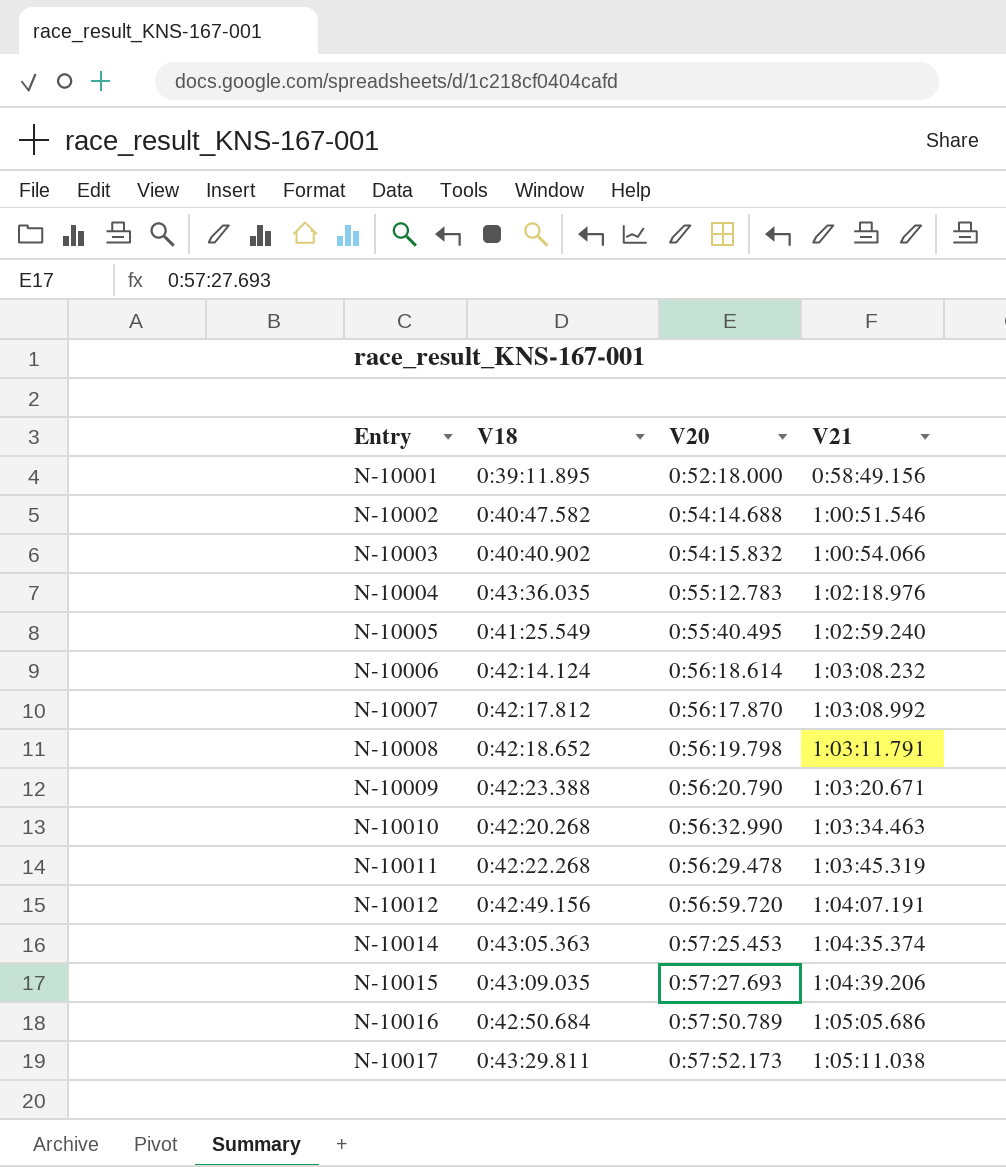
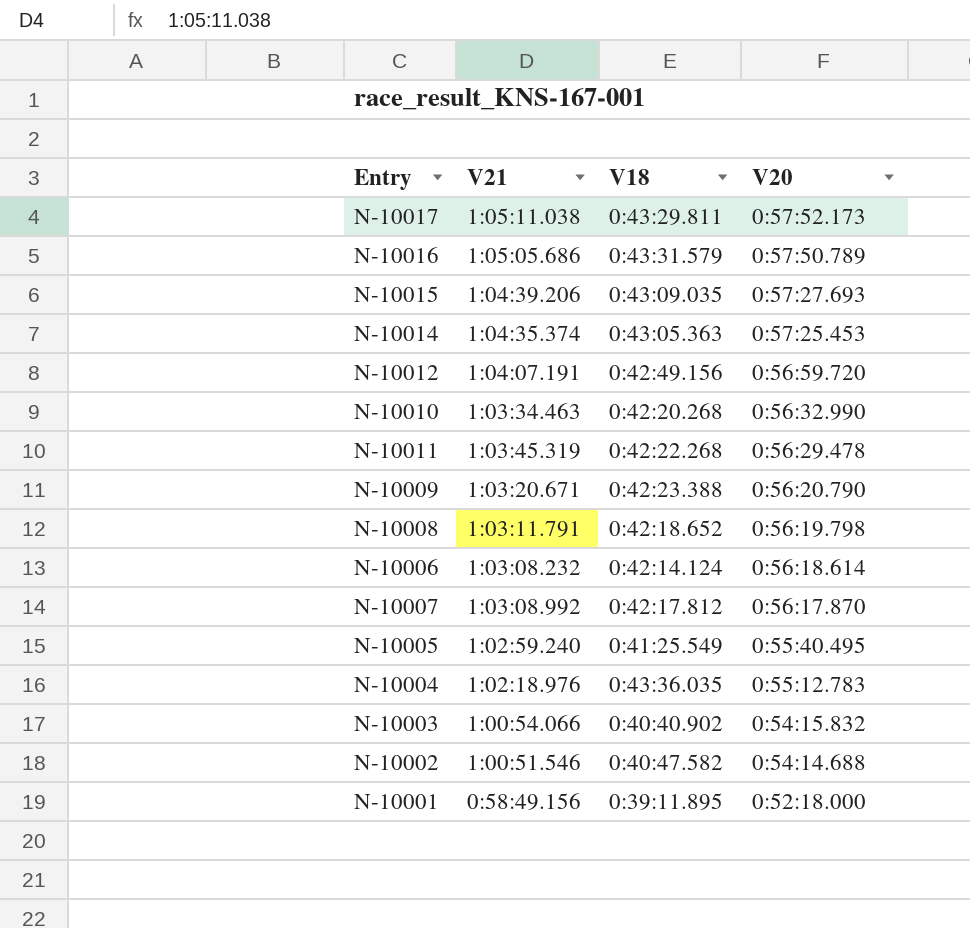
row order: Entry ascending -> V20 descending
column V21 | position: 4 -> 2
N-10016 | V18: 0:42:50.684 -> 0:43:31.579

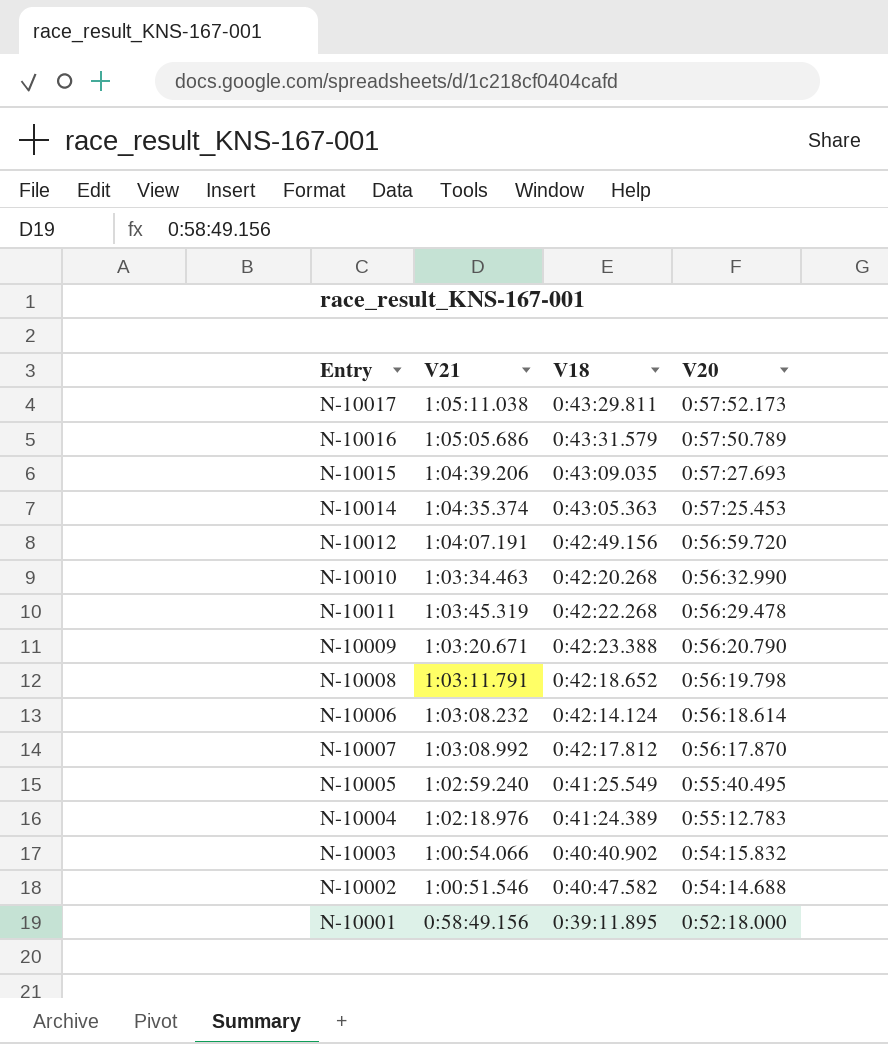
N-10004 | V18: 0:43:36.035 -> 0:41:24.389

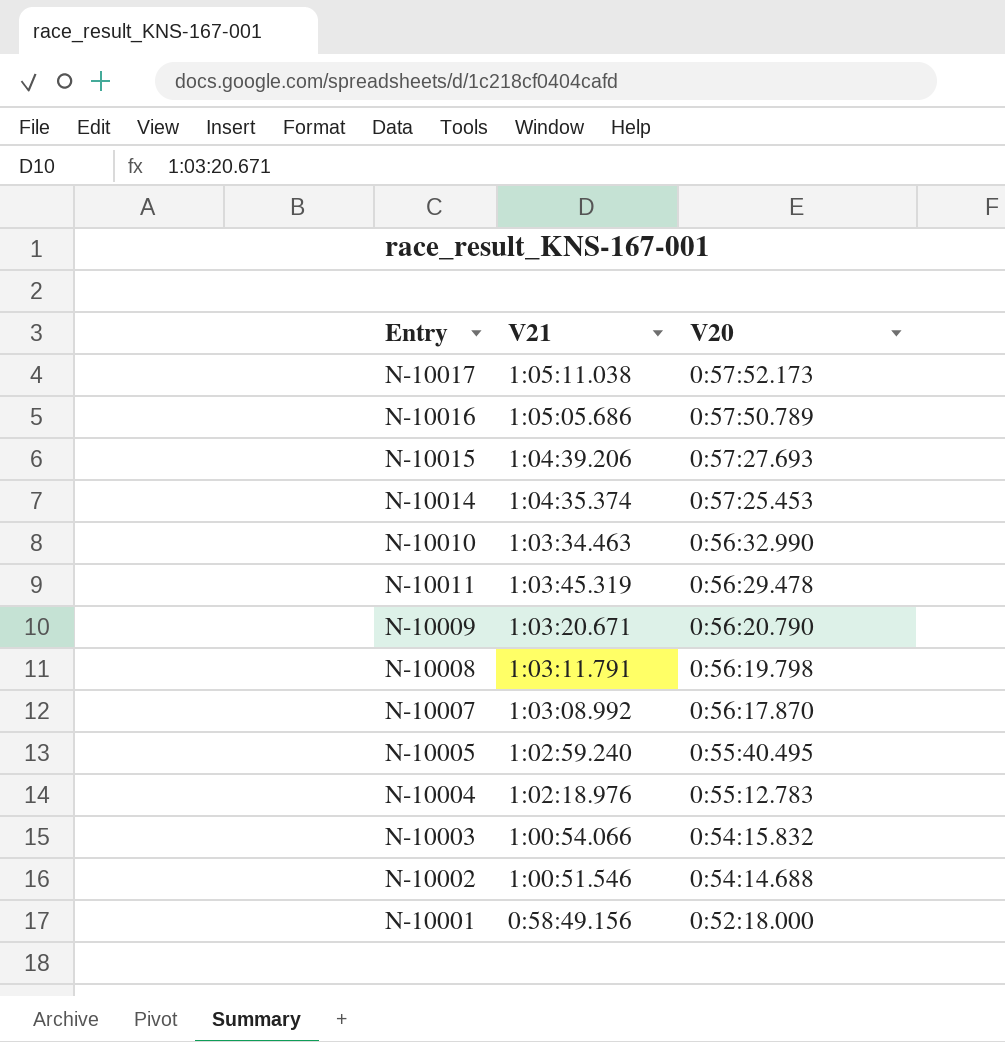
column V18 | position: 3 -> none
row N-10012: 1:04:07.191 | 0:42:49.156 | 0:56:59.720 -> none
row N-10006: 1:03:08.232 | 0:42:14.124 | 0:56:18.614 -> none

